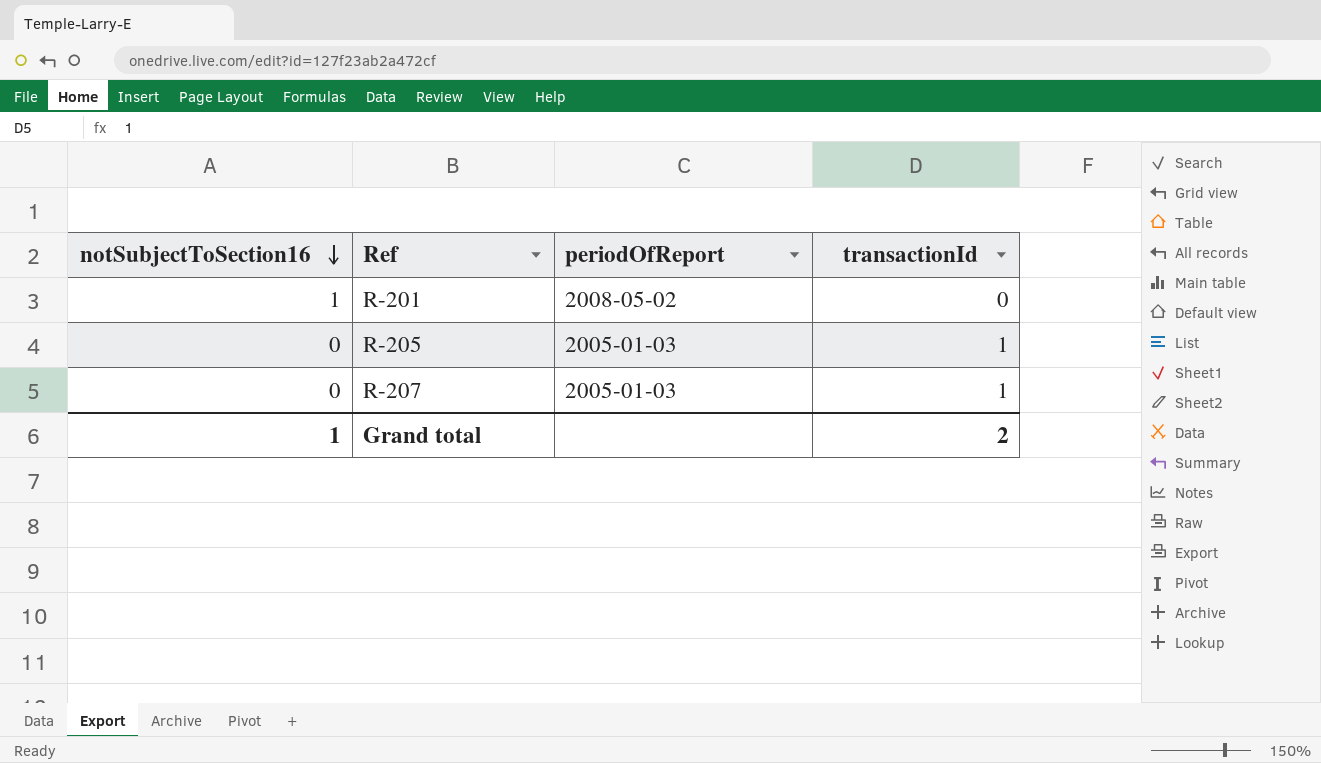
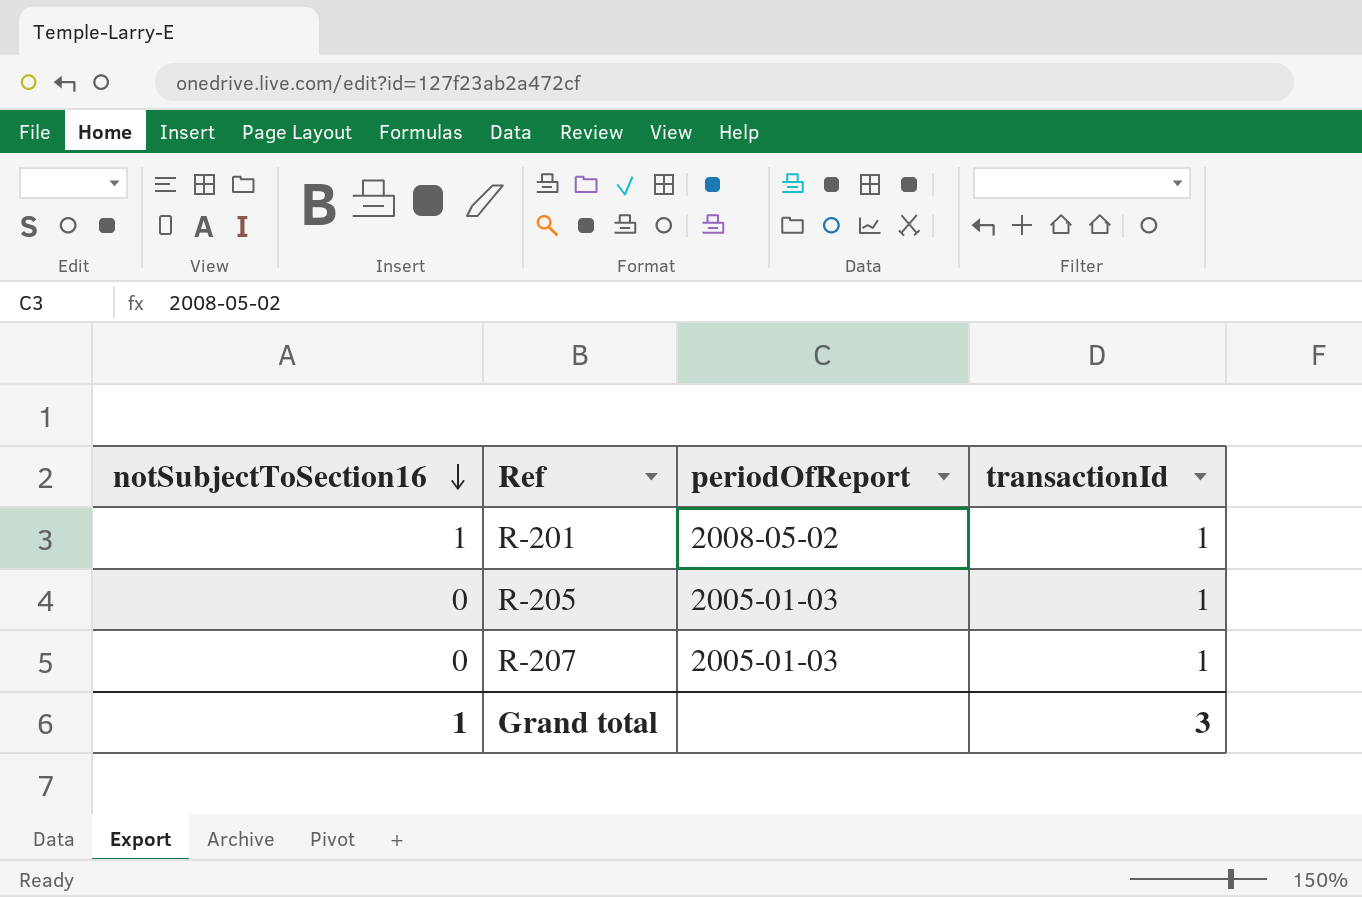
R-201 | transactionId: 0 -> 1
Grand total | transactionId: 2 -> 3

